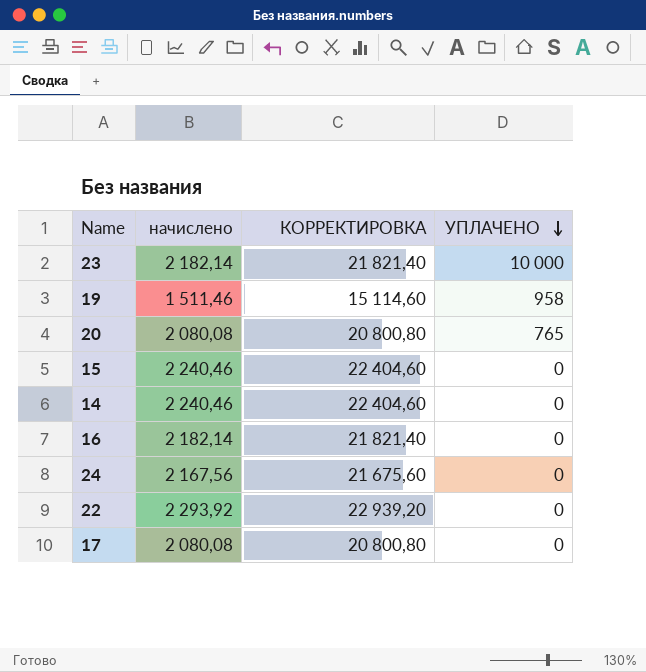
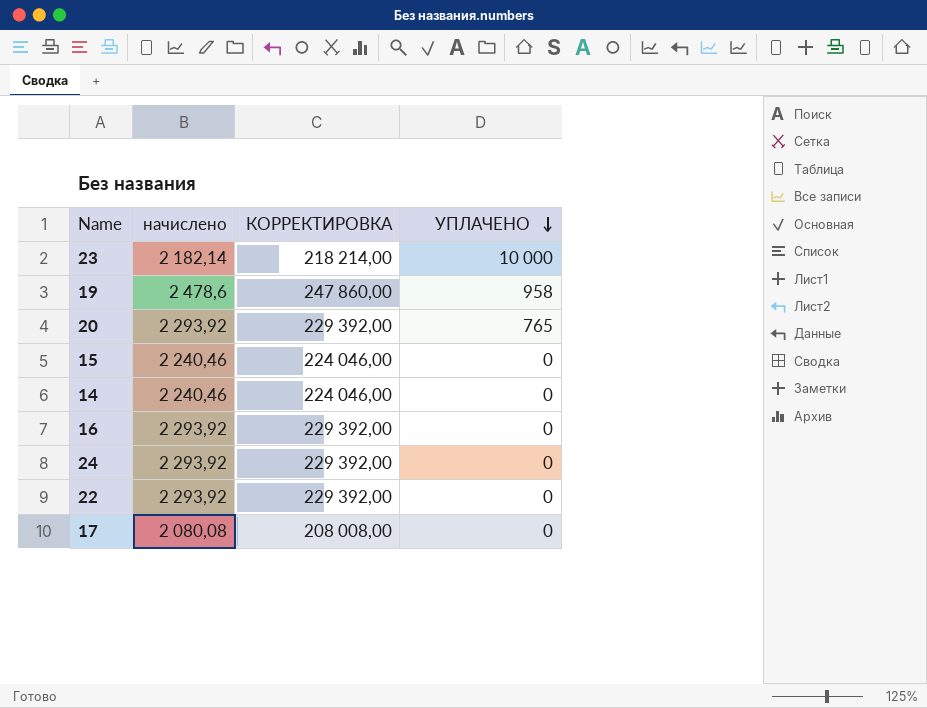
column КОРРЕКТИРОВКА | formula: [начислено] * 10 -> [начислено] * 100
19 | начислено: 1 511,46 -> 2 478,6
20 | начислено: 2 080,08 -> 2 293,92
16 | начислено: 2 182,14 -> 2 293,92
24 | начислено: 2 167,56 -> 2 293,92

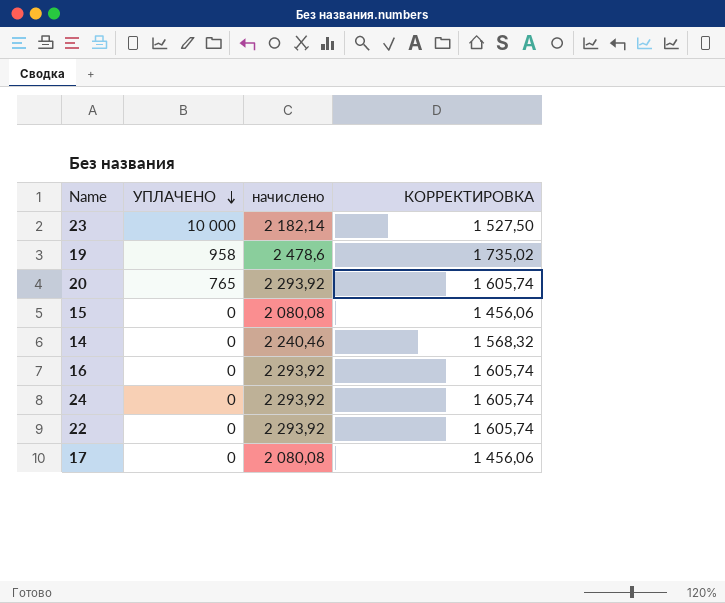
column УПЛАЧЕНО | position: 4 -> 2
column КОРРЕКТИРОВКА | formula: [начислено] * 100 -> [начислено] * 0,7
15 | начислено: 2 240,46 -> 2 080,08

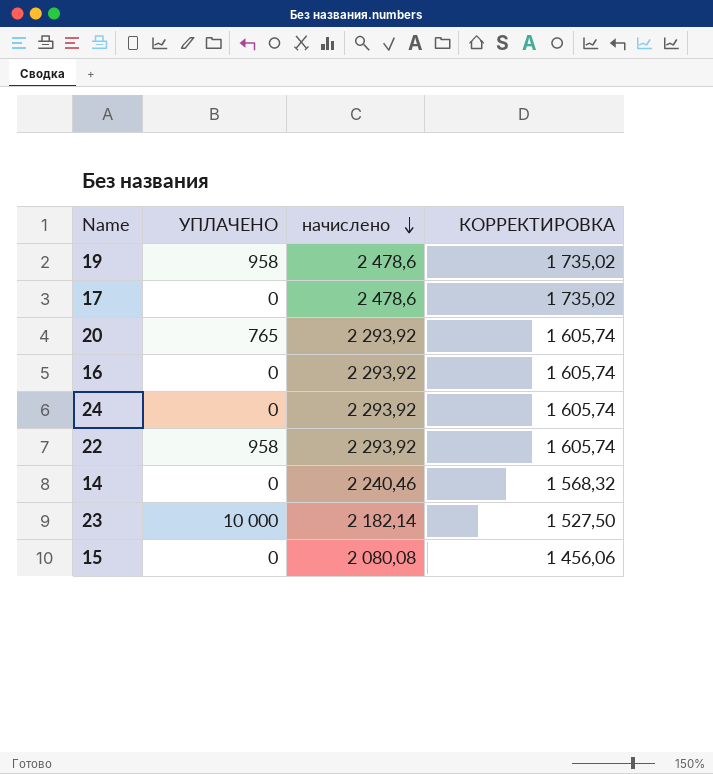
row order: УПЛАЧЕНО descending -> начислено descending
17 | начислено: 2 080,08 -> 2 478,6
17 | КОРРЕКТИРОВКА: 1 456,06 -> 1 735,02
22 | УПЛАЧЕНО: 0 -> 958

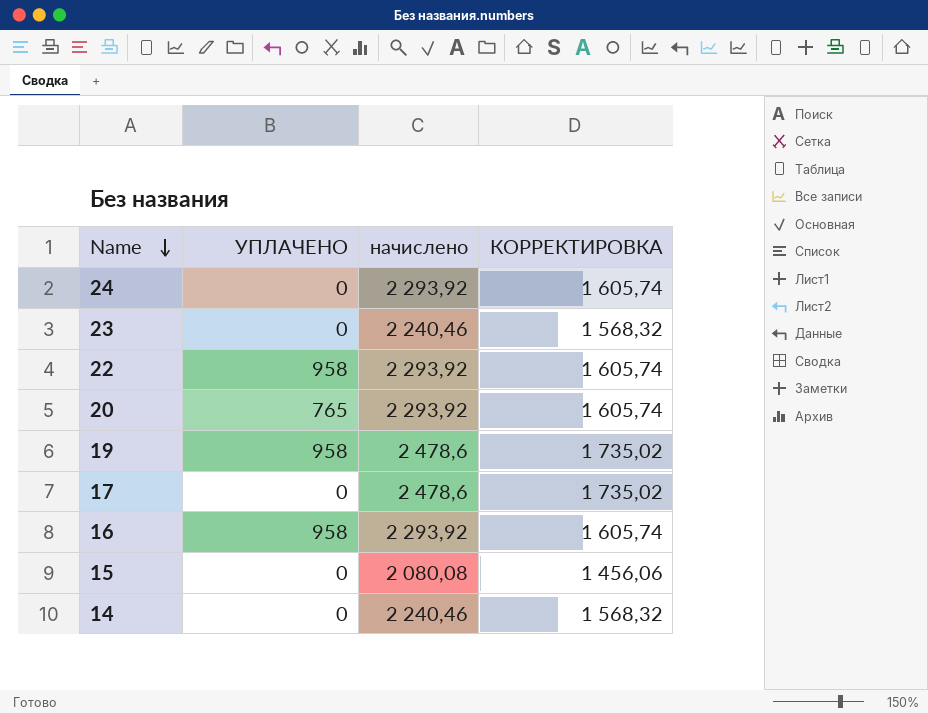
row order: начислено descending -> Name descending
23 | УПЛАЧЕНО: 10 000 -> 0
23 | начислено: 2 182,14 -> 2 240,46
23 | КОРРЕКТИРОВКА: 1 527,50 -> 1 568,32
16 | УПЛАЧЕНО: 0 -> 958

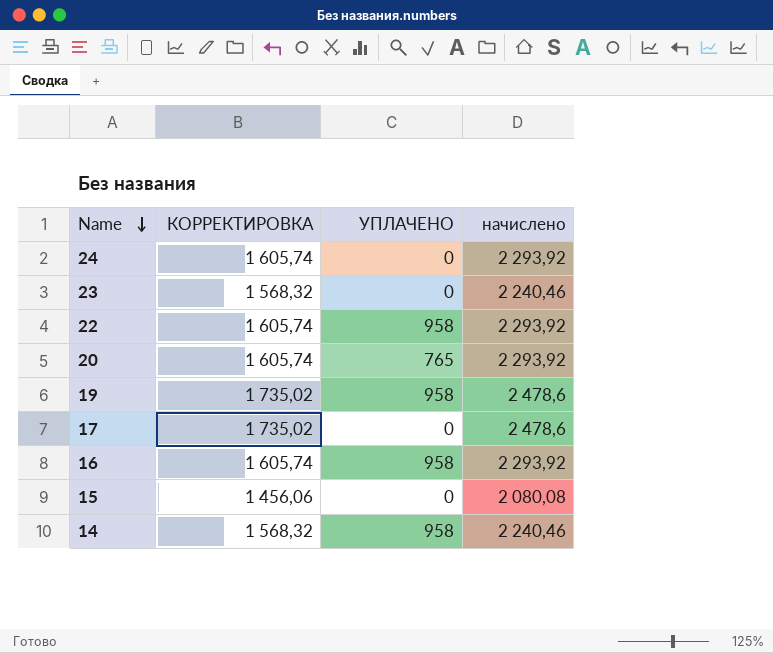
column КОРРЕКТИРОВКА | position: 4 -> 2
14 | УПЛАЧЕНО: 0 -> 958

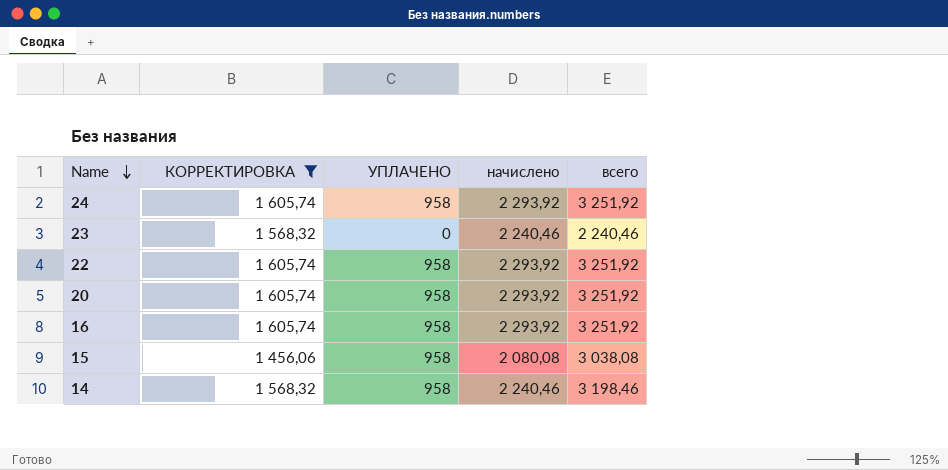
filter: none -> КОРРЕКТИРОВКА != 1 735,02
column всего | formula: none -> [УПЛАЧЕНО] + [начислено]
24 | УПЛАЧЕНО: 0 -> 958
20 | УПЛАЧЕНО: 765 -> 958
15 | УПЛАЧЕНО: 0 -> 958

